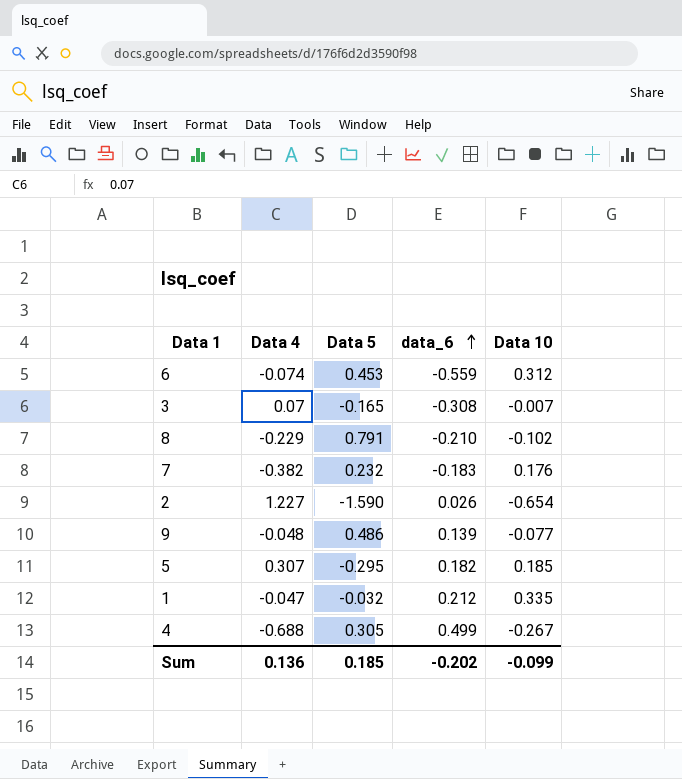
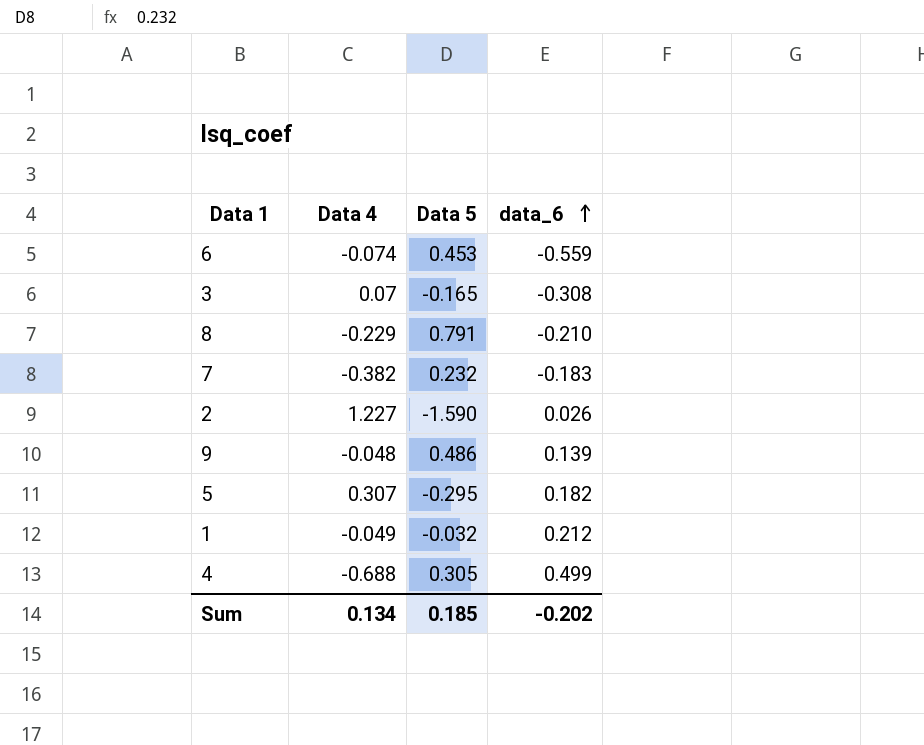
column Data 10 | position: 5 -> none
1 | Data 4: -0.047 -> -0.049
Sum | Data 4: 0.136 -> 0.134

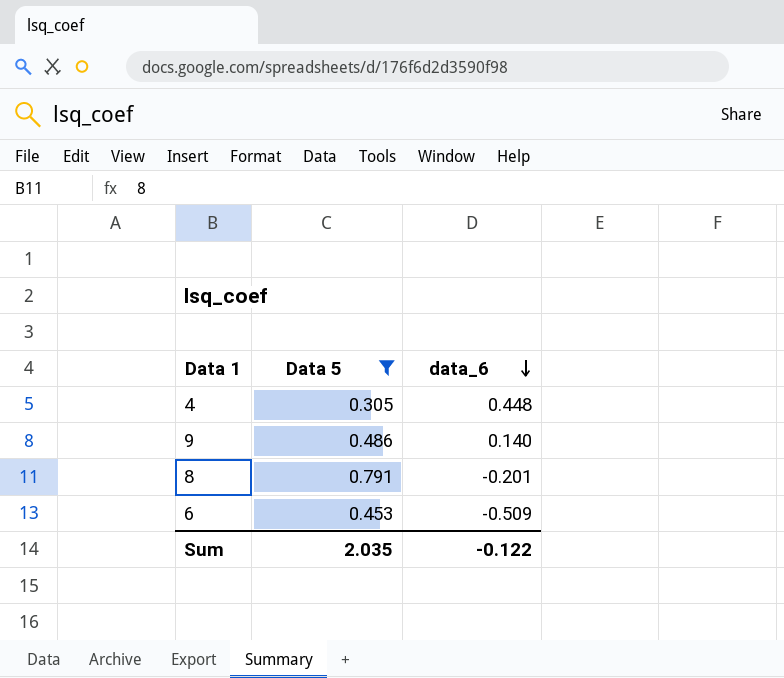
filter: none -> Data 5 >= 0.305
row order: data_6 ascending -> data_6 descending
column Data 4 | position: 2 -> none
4 | data_6: 0.499 -> 0.448
9 | data_6: 0.139 -> 0.140
8 | data_6: -0.210 -> -0.201
6 | data_6: -0.559 -> -0.509
Sum | Data 5: 0.185 -> 2.035
Sum | data_6: -0.202 -> -0.122

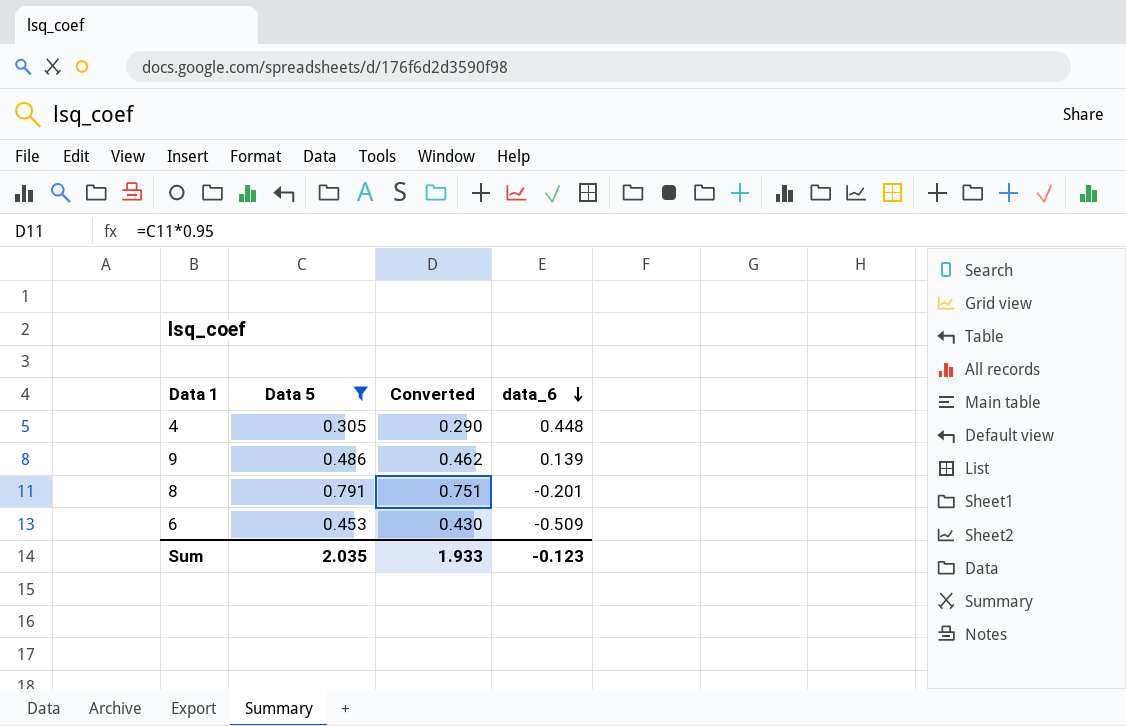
column Converted | formula: none -> [Data 5] * 0.95
9 | data_6: 0.140 -> 0.139
Sum | data_6: -0.122 -> -0.123

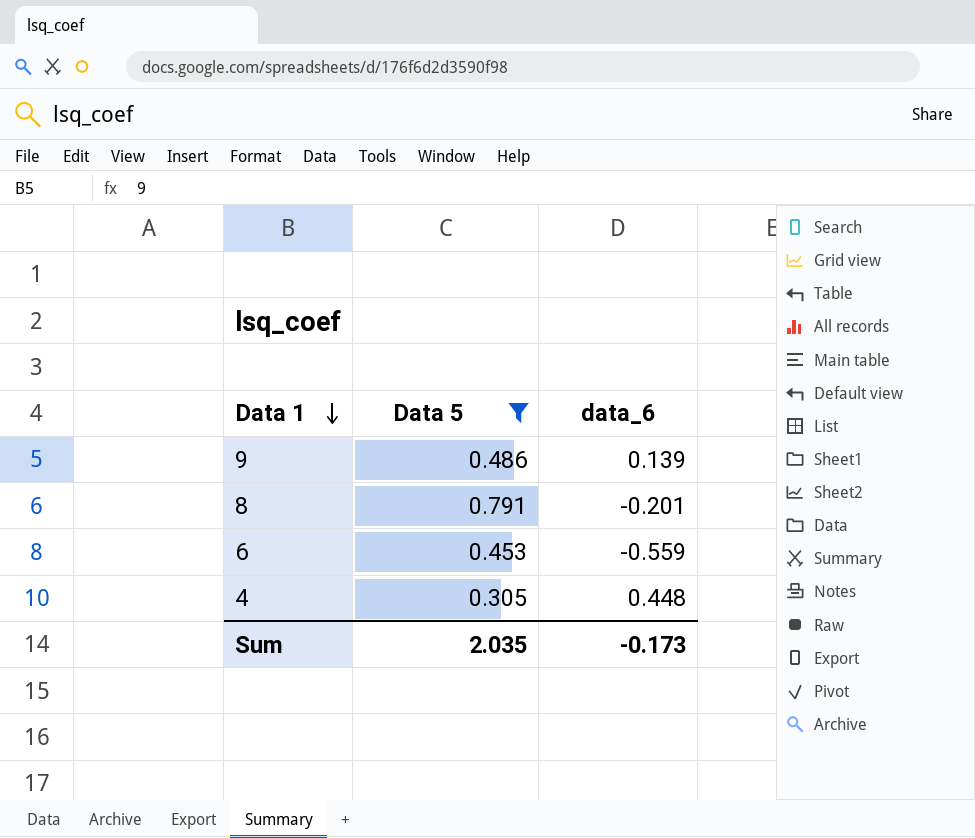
row order: data_6 descending -> Data 1 descending
column Converted | formula: [Data 5] * 0.95 -> none
6 | data_6: -0.509 -> -0.559
Sum | data_6: -0.123 -> -0.173

